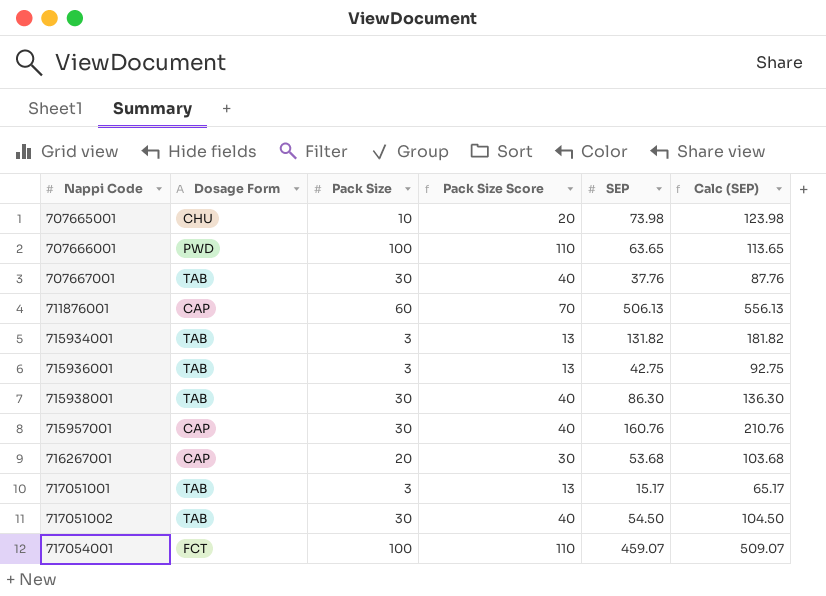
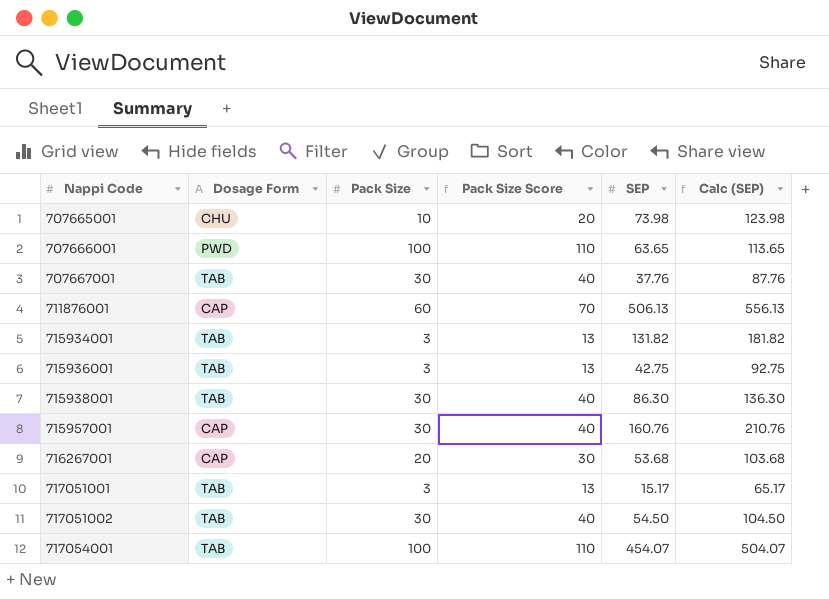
717054001 | Dosage Form: FCT -> TAB
717054001 | SEP: 459.07 -> 454.07
717054001 | Calc (SEP): 509.07 -> 504.07

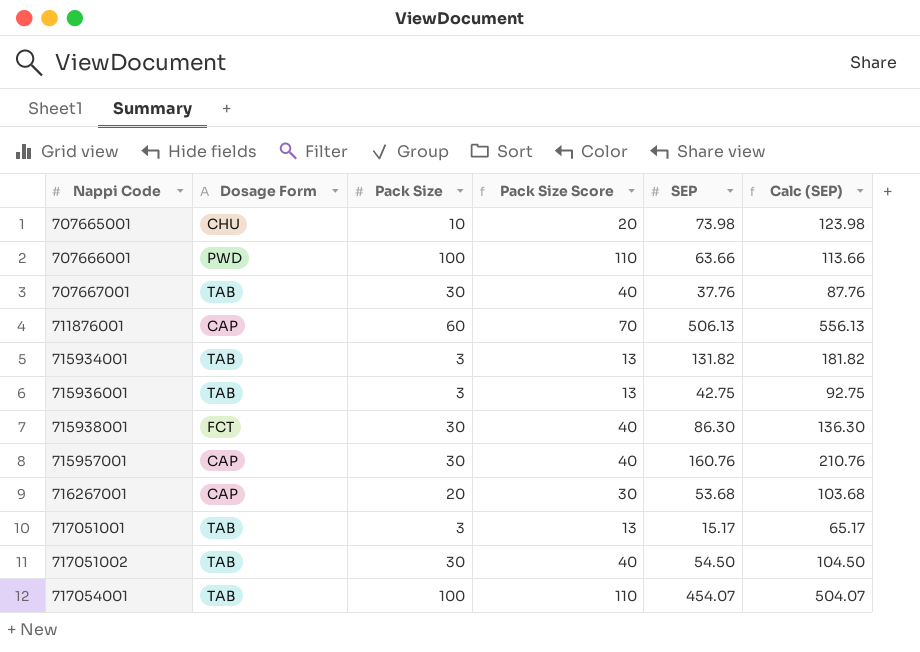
707666001 | SEP: 63.65 -> 63.66
707666001 | Calc (SEP): 113.65 -> 113.66
715938001 | Dosage Form: TAB -> FCT

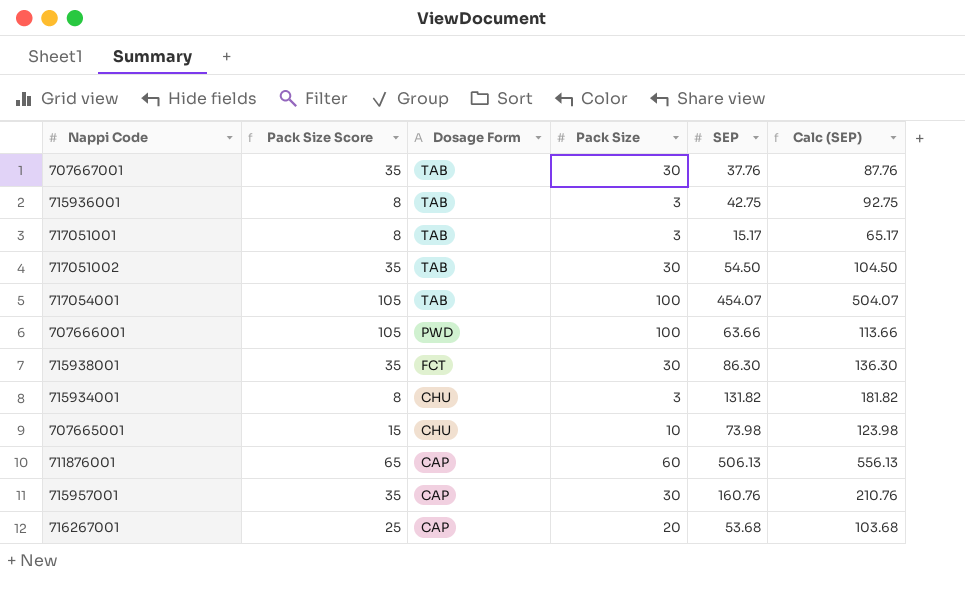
row order: Nappi Code ascending -> Dosage Form descending
column Pack Size Score | formula: [Pack Size] + 10 -> [Pack Size] + 5
column Pack Size Score | position: 4 -> 2
715934001 | Dosage Form: TAB -> CHU

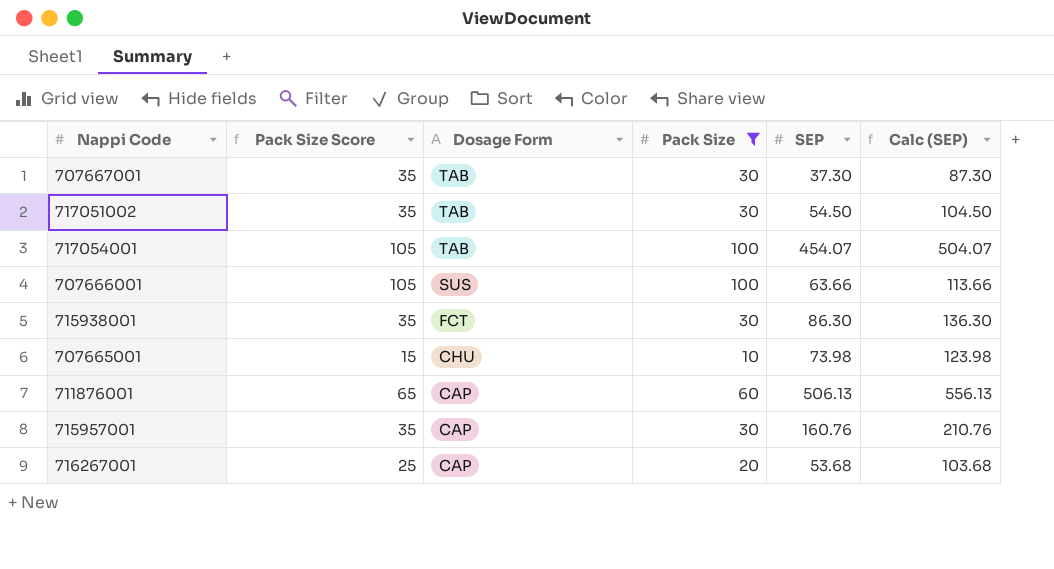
filter: none -> Pack Size != 3
707667001 | SEP: 37.76 -> 37.30
707667001 | Calc (SEP): 87.76 -> 87.30
707666001 | Dosage Form: PWD -> SUS

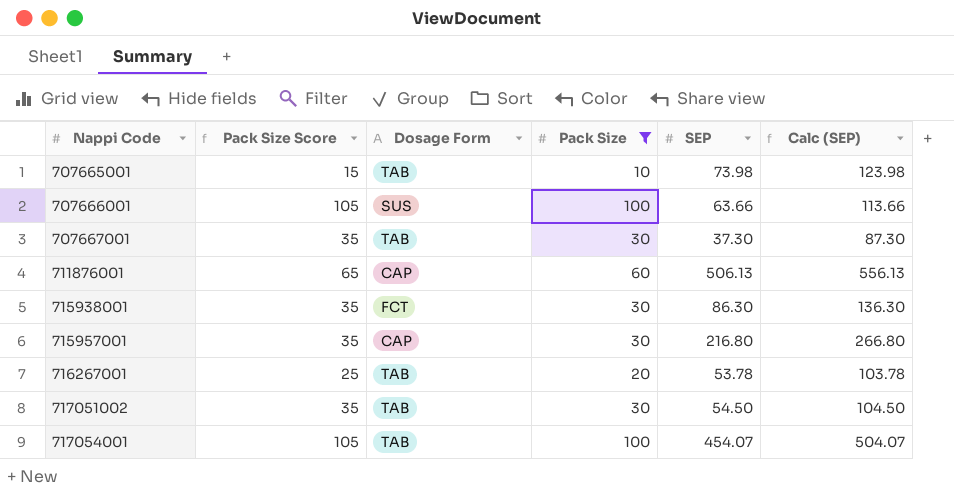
row order: Dosage Form descending -> Nappi Code ascending
707665001 | Dosage Form: CHU -> TAB
715957001 | SEP: 160.76 -> 216.80
715957001 | Calc (SEP): 210.76 -> 266.80
716267001 | Dosage Form: CAP -> TAB
716267001 | SEP: 53.68 -> 53.78
716267001 | Calc (SEP): 103.68 -> 103.78

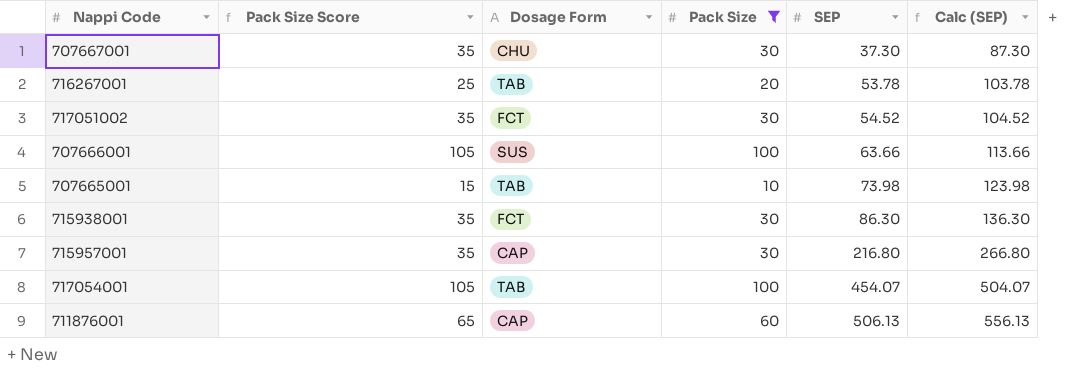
row order: Nappi Code ascending -> SEP ascending
707667001 | Dosage Form: TAB -> CHU
717051002 | Dosage Form: TAB -> FCT
717051002 | SEP: 54.50 -> 54.52
717051002 | Calc (SEP): 104.50 -> 104.52

